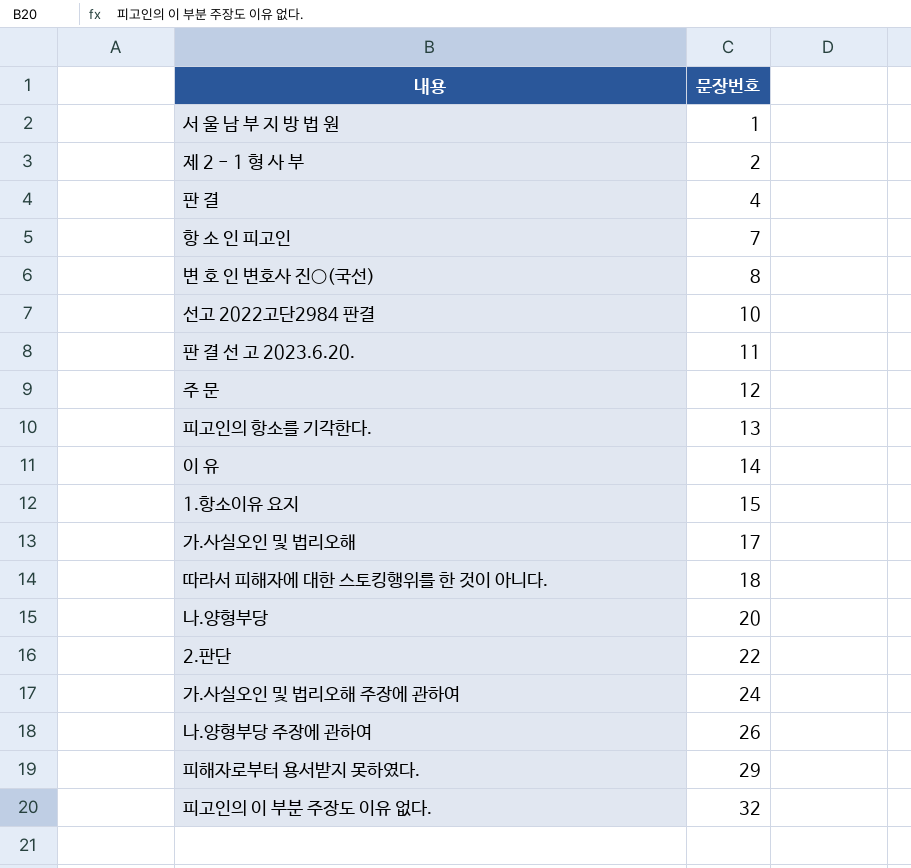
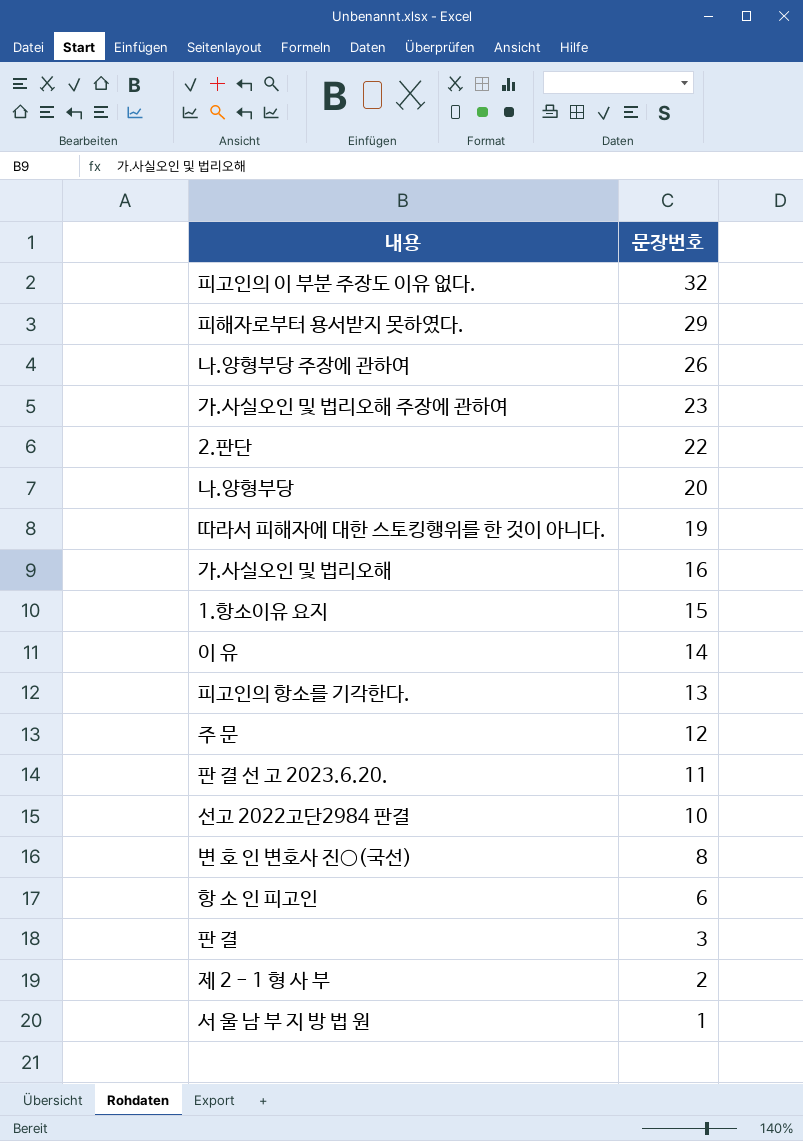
row order: 문장번호 ascending -> 문장번호 descending
가.사실오인 및 법리오해 주장에 관하여 | 문장번호: 24 -> 23
따라서 피해자에 대한 스토킹행위를 한 것이 아니다. | 문장번호: 18 -> 19
가.사실오인 및 법리오해 | 문장번호: 17 -> 16
항 소 인 피고인 | 문장번호: 7 -> 6
판 결 | 문장번호: 4 -> 3

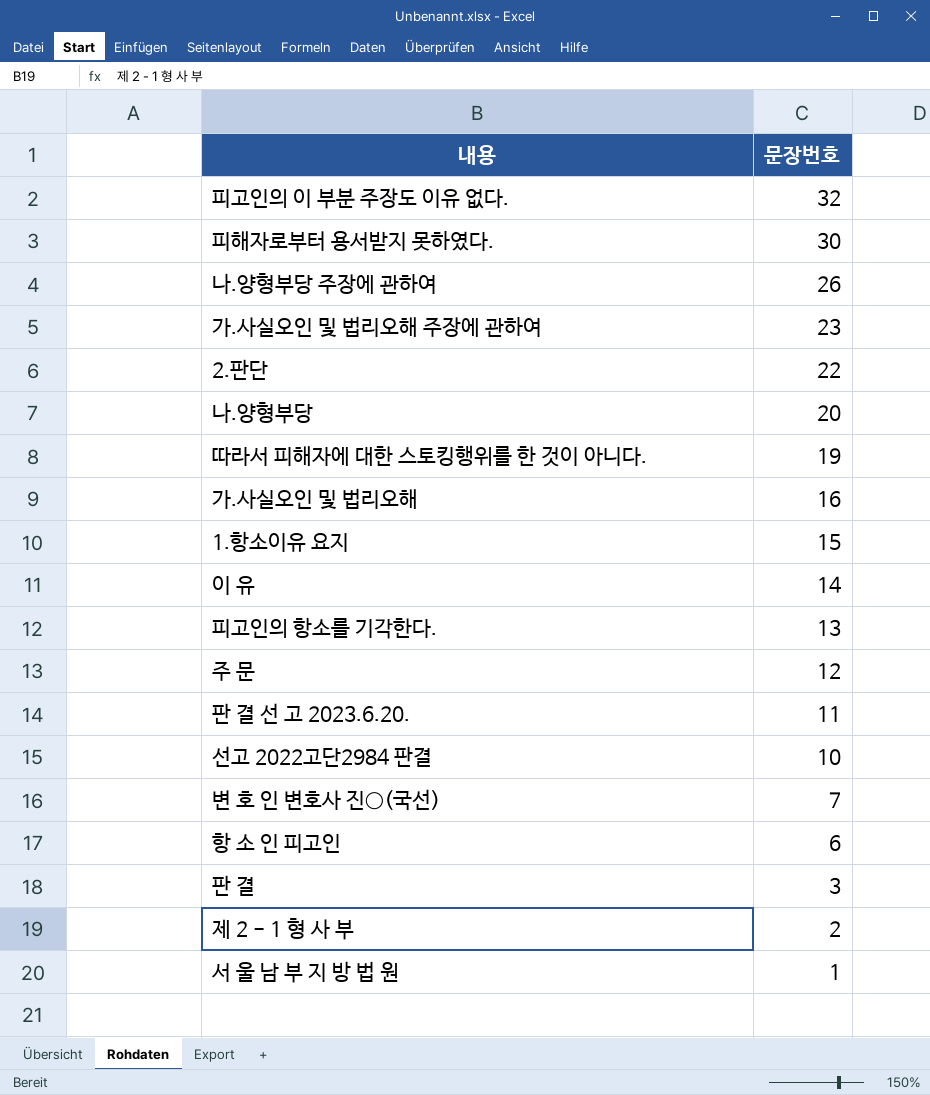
피해자로부터 용서받지 못하였다. | 문장번호: 29 -> 30
변 호 인 변호사 진○(국선) | 문장번호: 8 -> 7

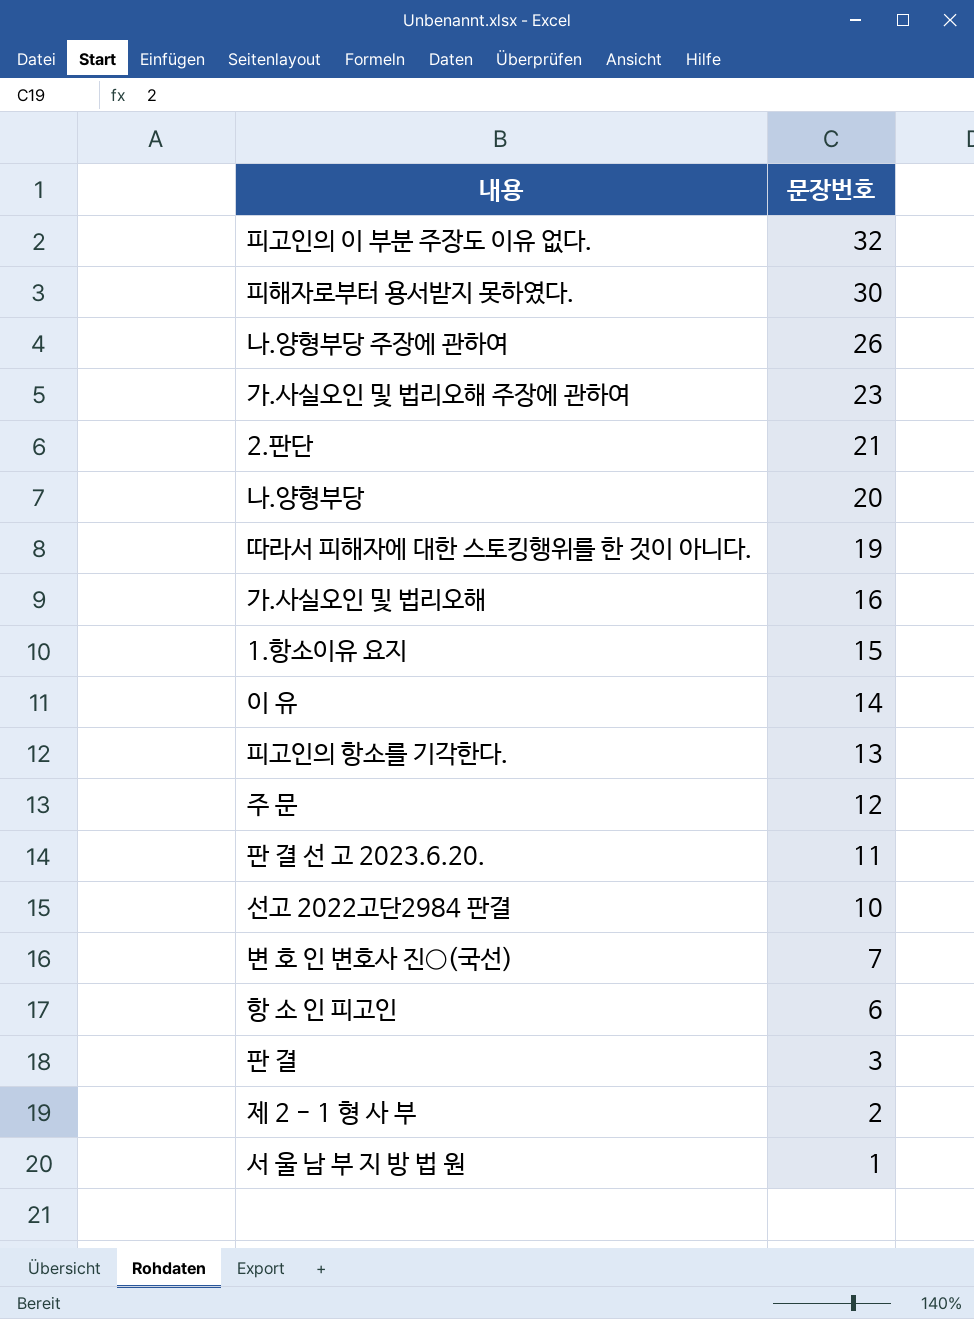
2.판단 | 문장번호: 22 -> 21

